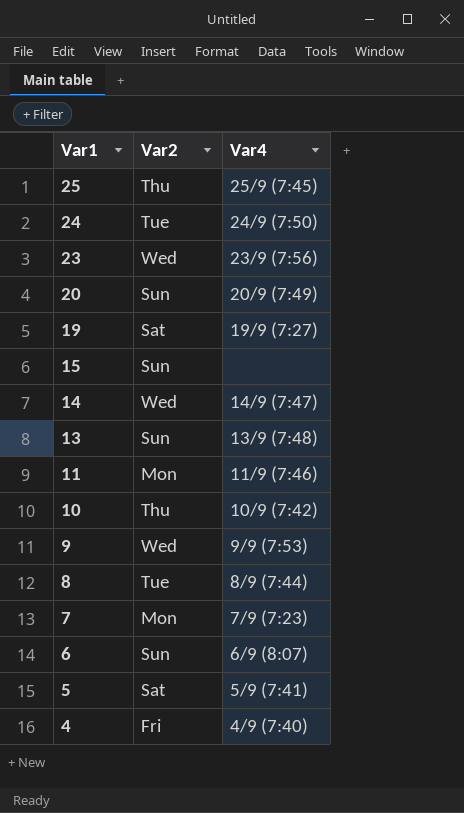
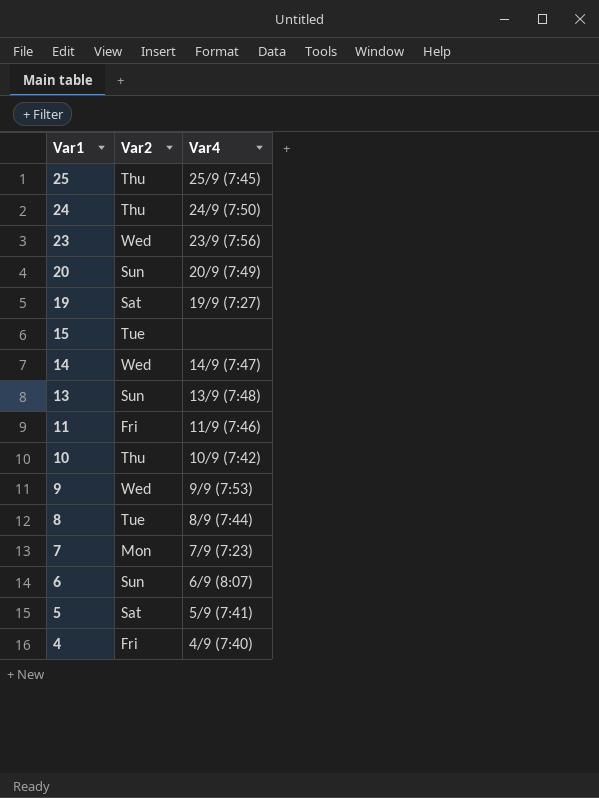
24 | Var2: Tue -> Thu
15 | Var2: Sun -> Tue
11 | Var2: Mon -> Fri

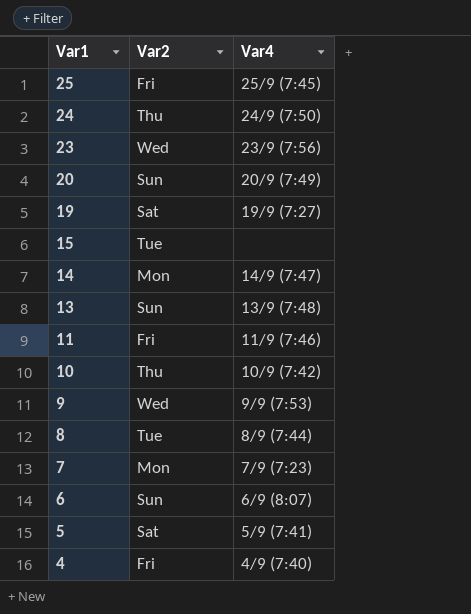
25 | Var2: Thu -> Fri
14 | Var2: Wed -> Mon

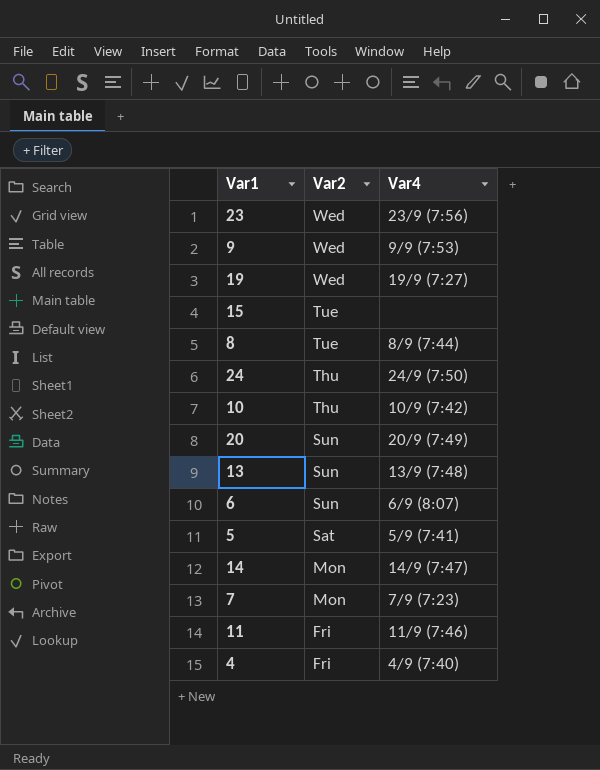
row order: Var1 descending -> Var2 descending
row 25: Fri | 25/9 (7:45) -> none
19 | Var2: Sat -> Wed

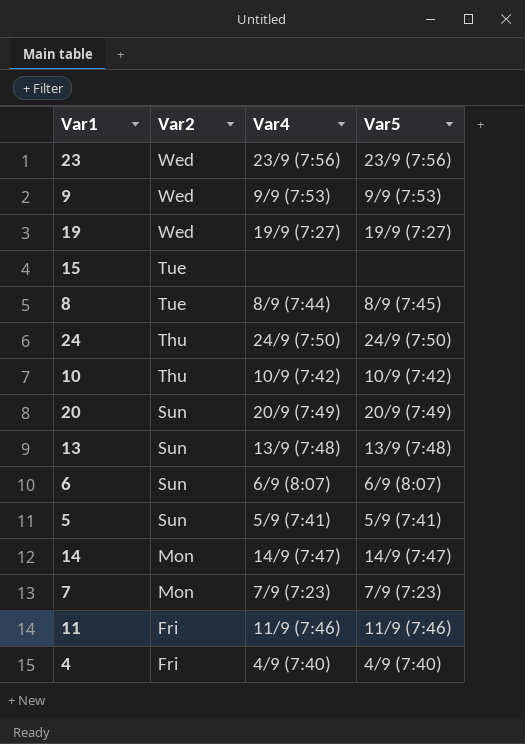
column Var5 | position: none -> 4
5 | Var2: Sat -> Sun

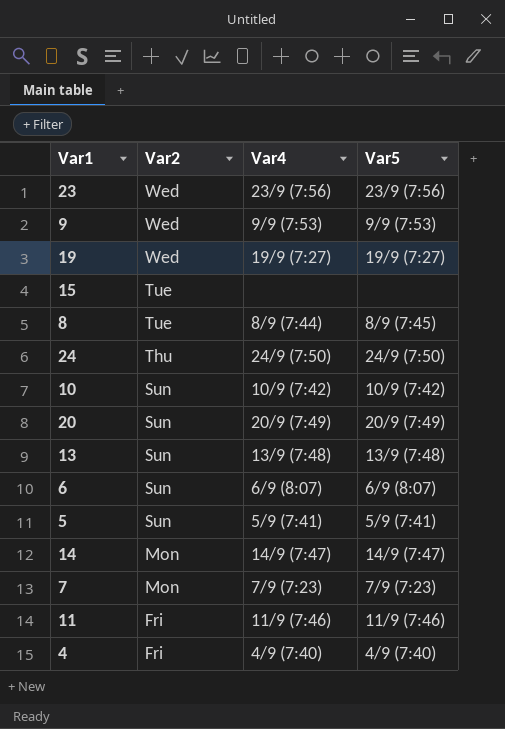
10 | Var2: Thu -> Sun

